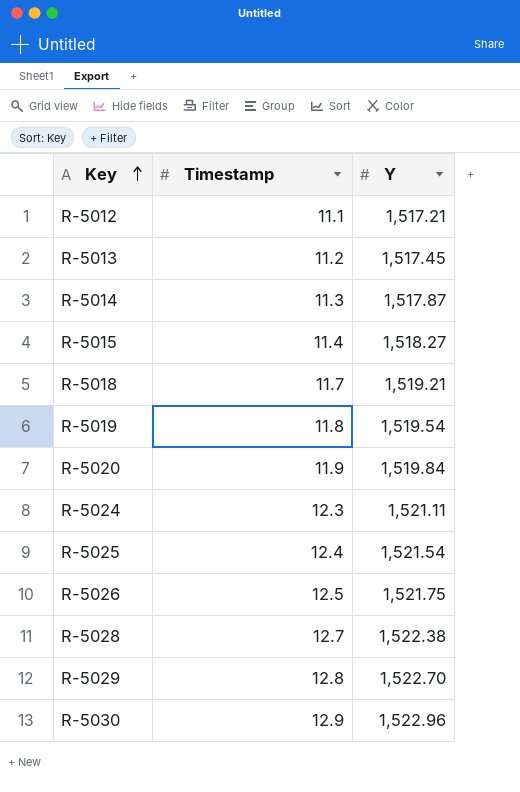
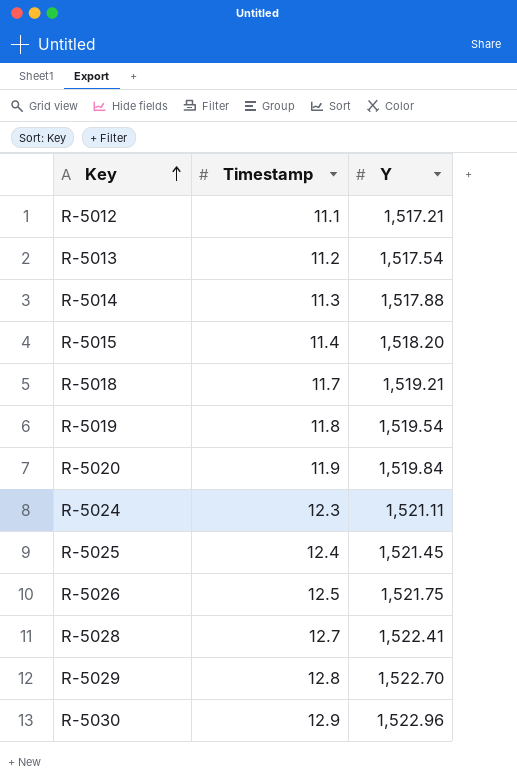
R-5013 | Y: 1,517.45 -> 1,517.54
R-5014 | Y: 1,517.87 -> 1,517.88
R-5015 | Y: 1,518.27 -> 1,518.20
R-5025 | Y: 1,521.54 -> 1,521.45
R-5028 | Y: 1,522.38 -> 1,522.41

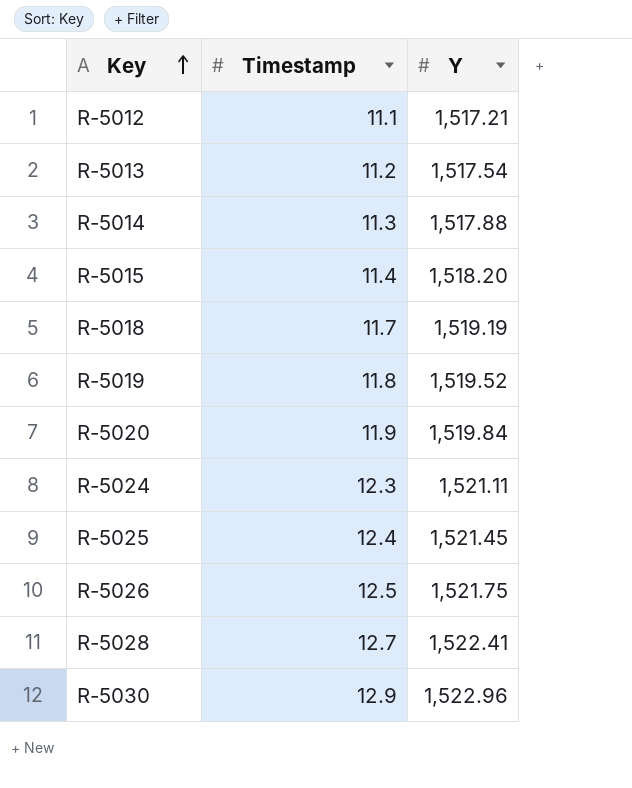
row R-5029: 12.8 | 1,522.70 -> none
R-5018 | Y: 1,519.21 -> 1,519.19
R-5019 | Y: 1,519.54 -> 1,519.52

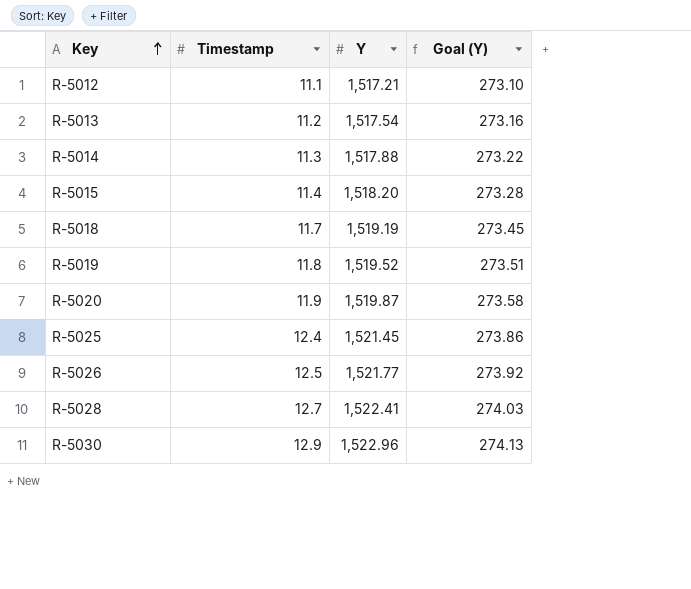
column Goal (Y) | formula: none -> [Y] * 0.18
row R-5024: 12.3 | 1,521.11 -> none
R-5020 | Y: 1,519.84 -> 1,519.87
R-5026 | Y: 1,521.75 -> 1,521.77

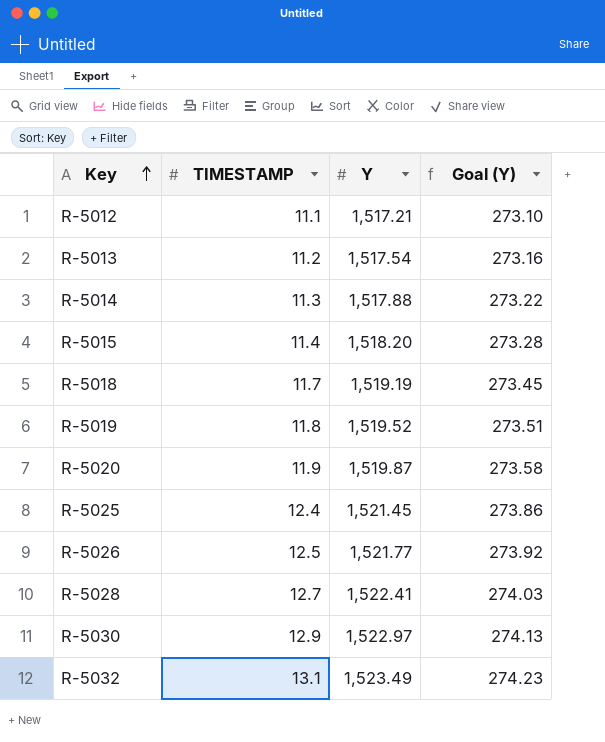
column name: Timestamp -> TIMESTAMP
R-5030 | Y: 1,522.96 -> 1,522.97
row R-5032: none -> 13.1 | 1,523.49 | 274.23

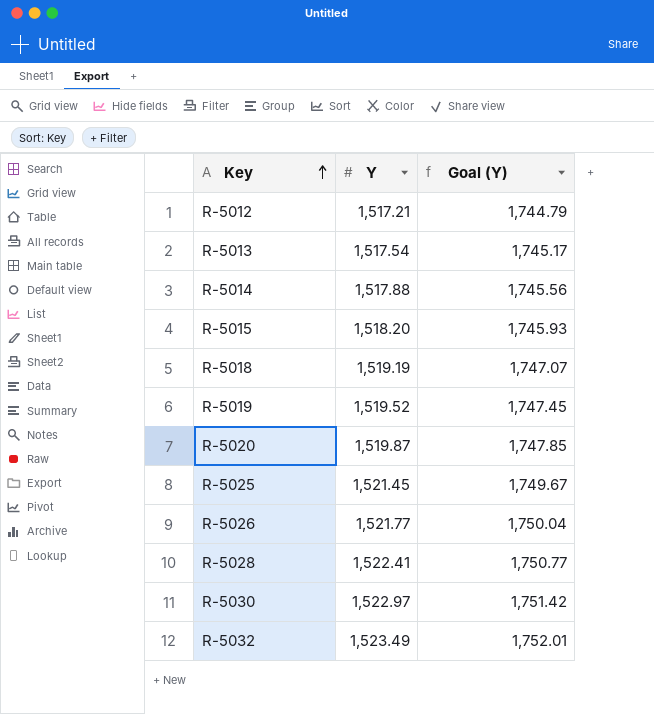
column TIMESTAMP | position: 2 -> none
column Goal (Y) | formula: [Y] * 0.18 -> [Y] * 1.15

